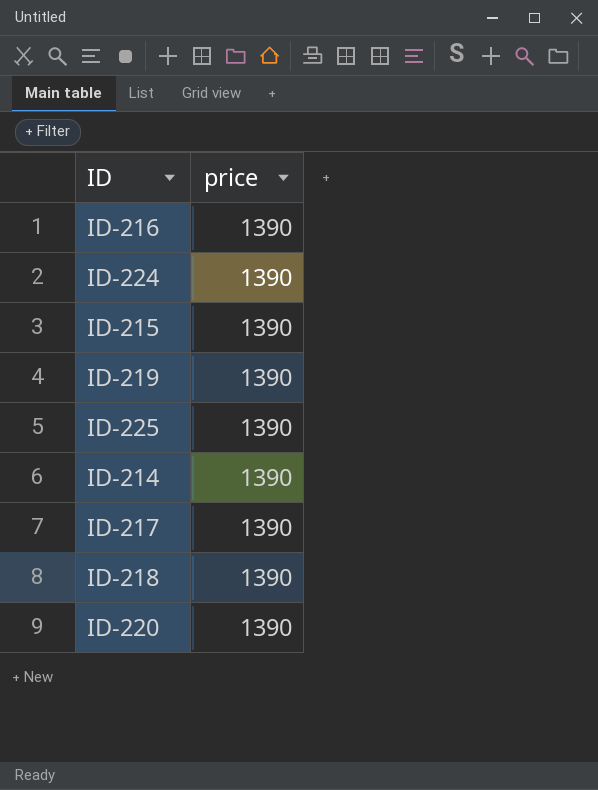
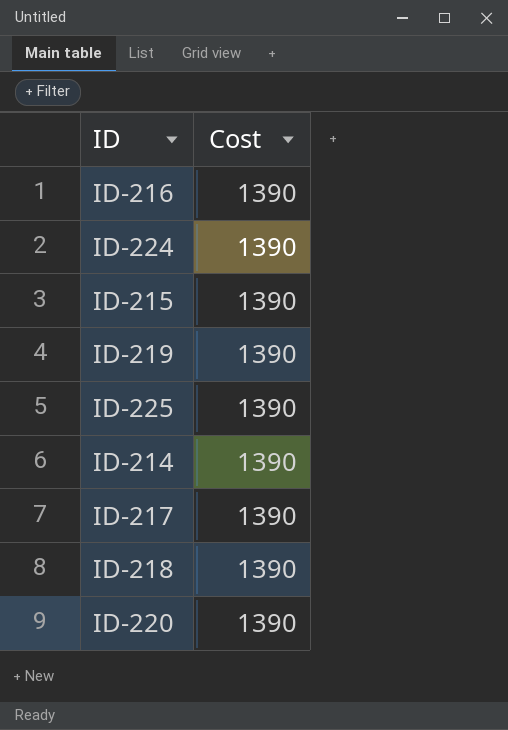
column name: price -> Cost

